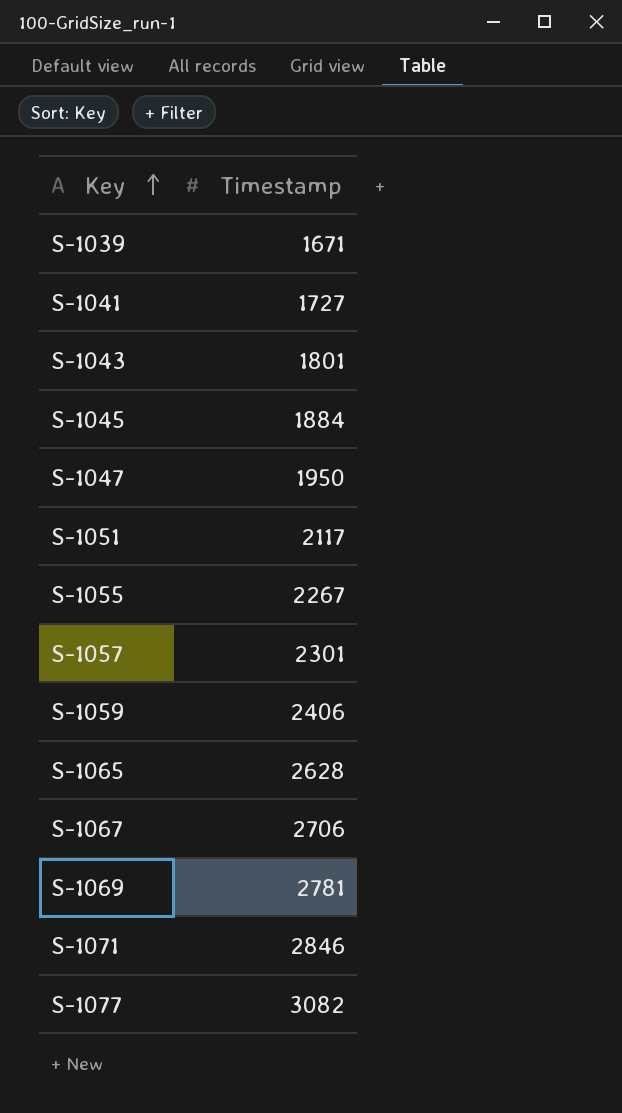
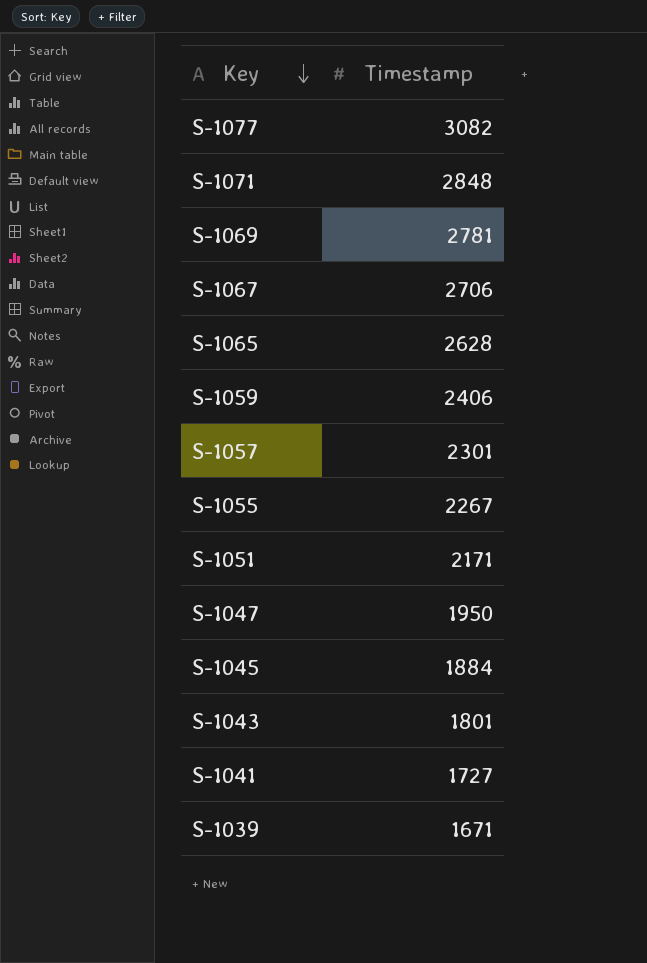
row order: Key ascending -> Key descending
S-1071 | Timestamp: 2846 -> 2848
S-1051 | Timestamp: 2117 -> 2171

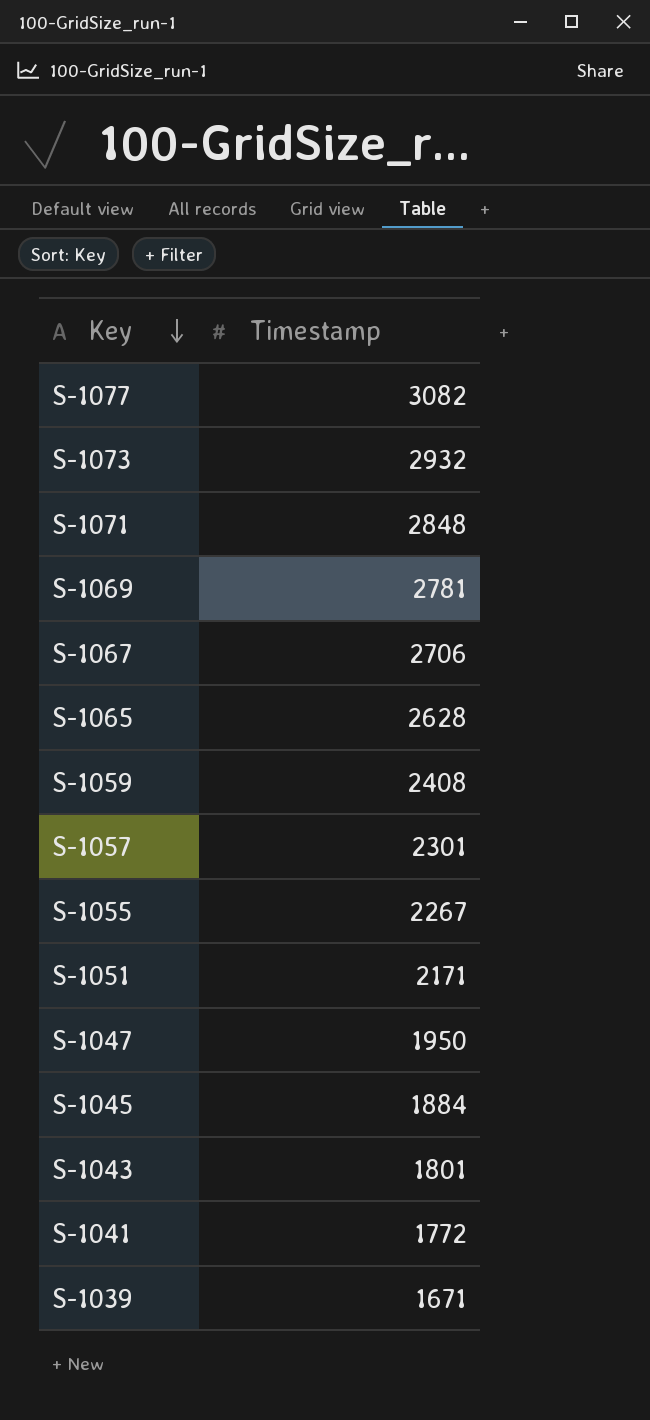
row S-1073: none -> 2932
S-1059 | Timestamp: 2406 -> 2408
S-1041 | Timestamp: 1727 -> 1772

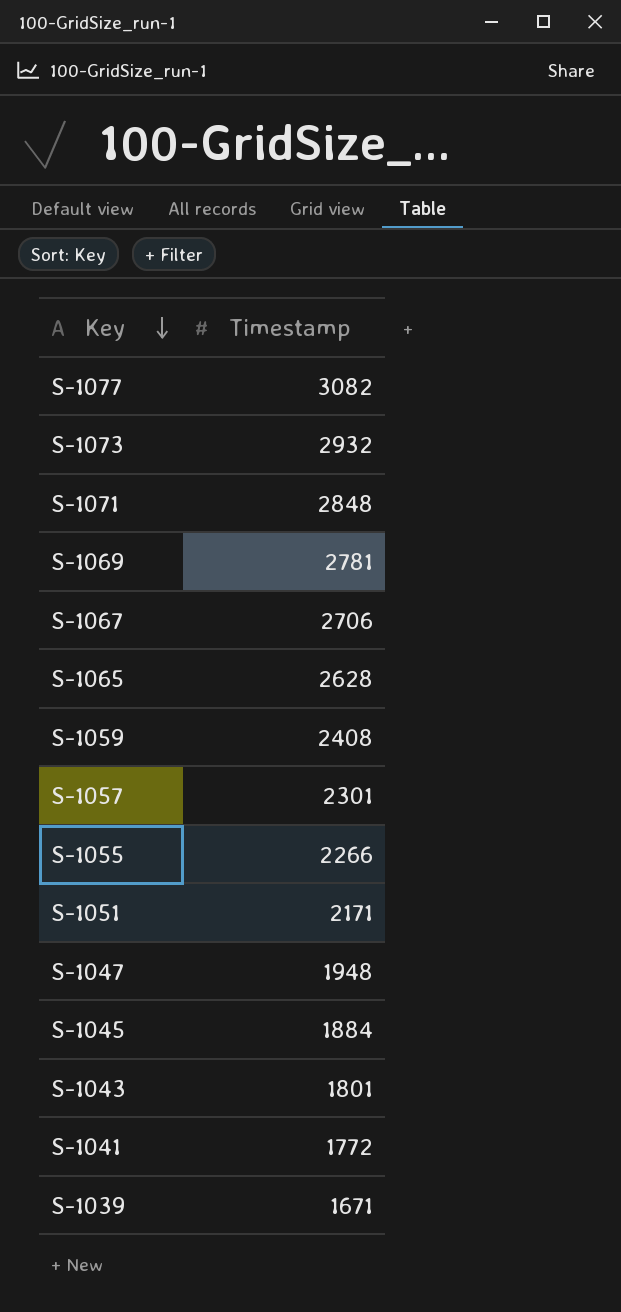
S-1055 | Timestamp: 2267 -> 2266
S-1047 | Timestamp: 1950 -> 1948

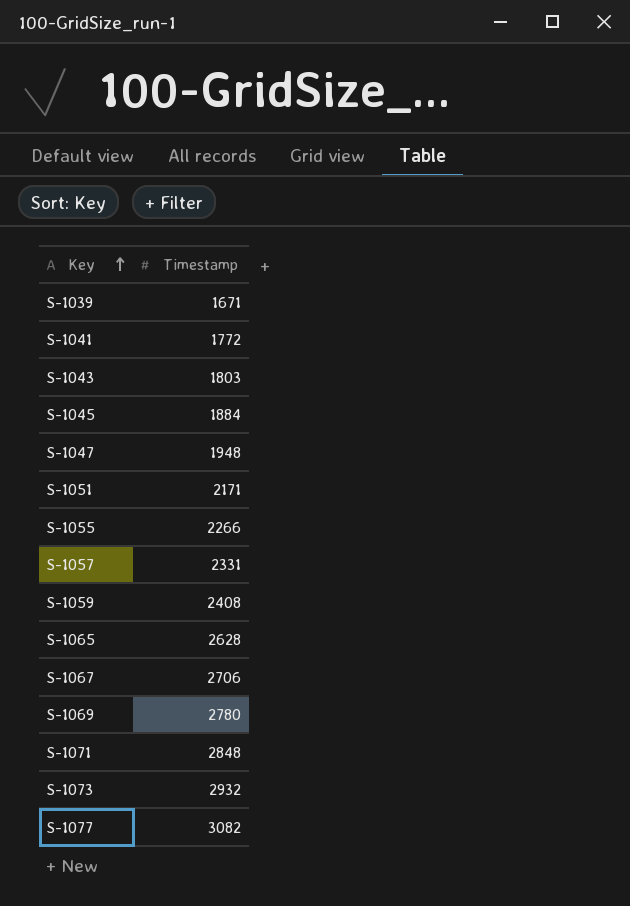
row order: Key descending -> Key ascending
S-1043 | Timestamp: 1801 -> 1803
S-1057 | Timestamp: 2301 -> 2331
S-1069 | Timestamp: 2781 -> 2780

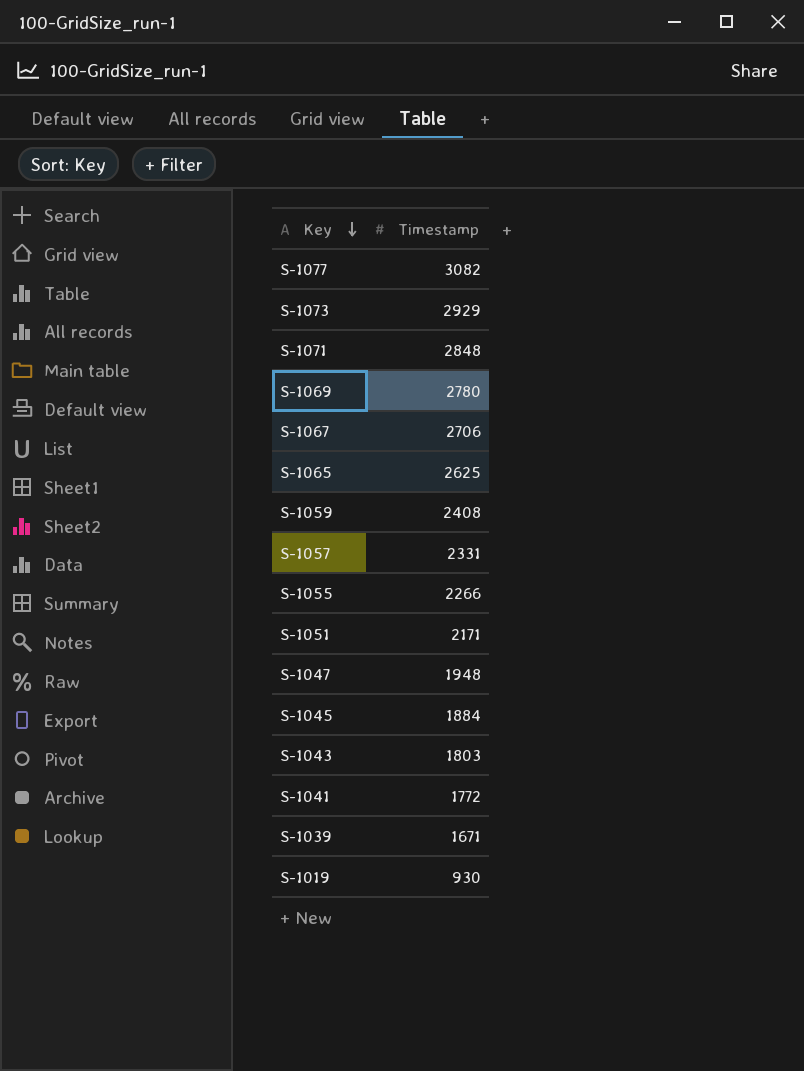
row order: Key ascending -> Key descending
S-1073 | Timestamp: 2932 -> 2929
S-1065 | Timestamp: 2628 -> 2625
row S-1019: none -> 930

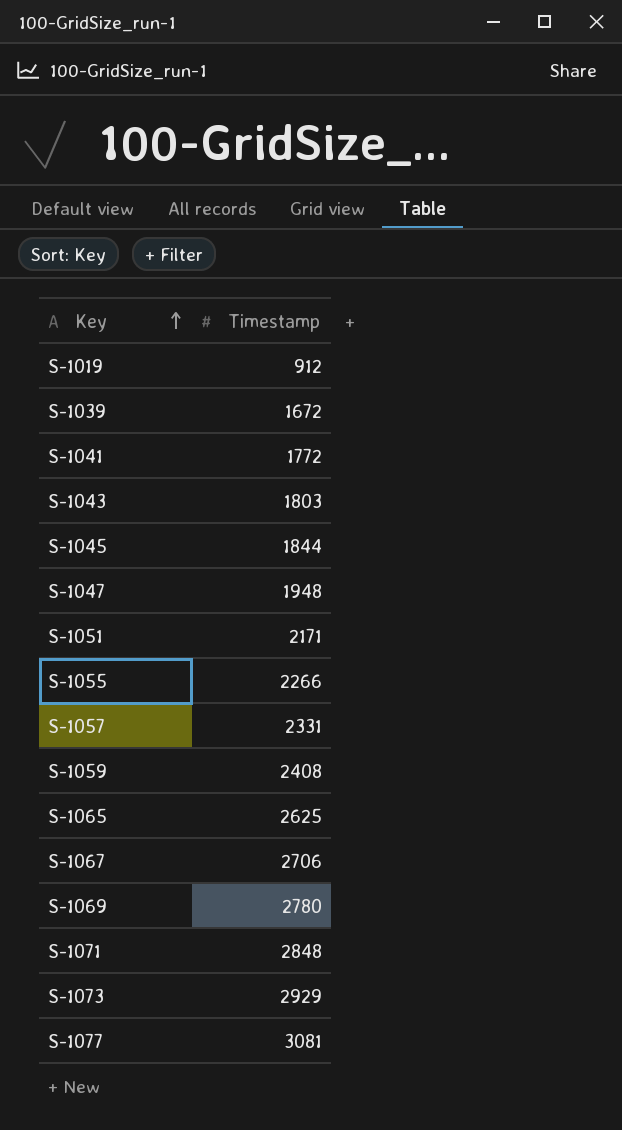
row order: Key descending -> Key ascending
S-1019 | Timestamp: 930 -> 912
S-1039 | Timestamp: 1671 -> 1672
S-1045 | Timestamp: 1884 -> 1844
S-1077 | Timestamp: 3082 -> 3081

